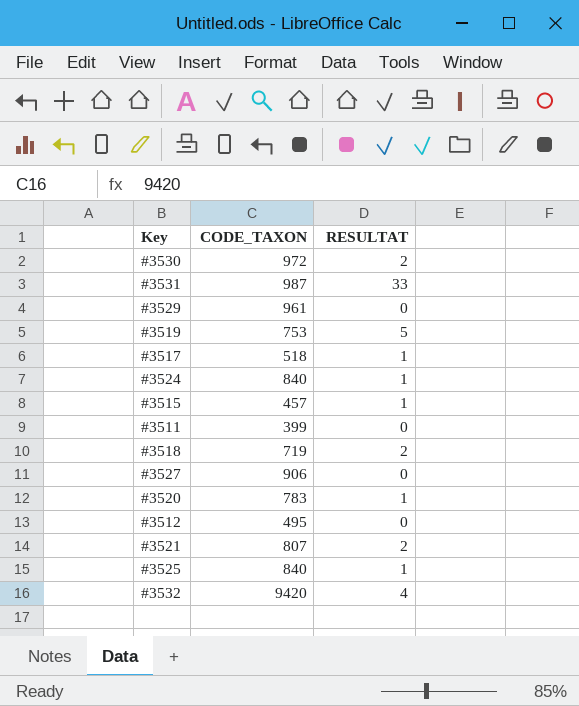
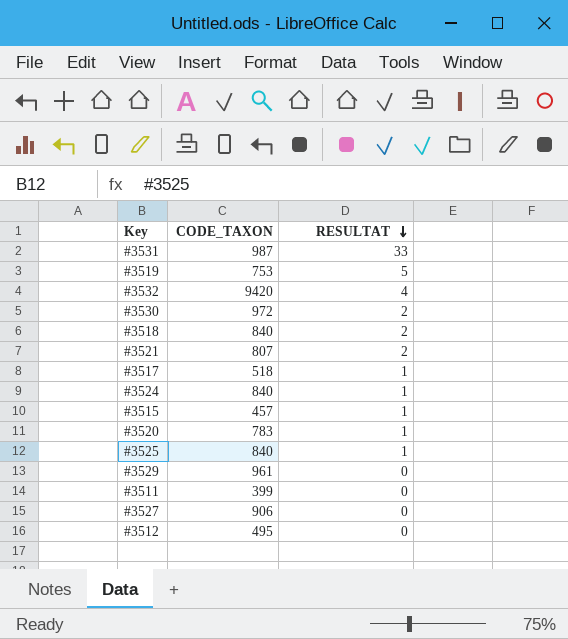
row order: none -> RESULTAT descending
#3518 | CODE_TAXON: 719 -> 840

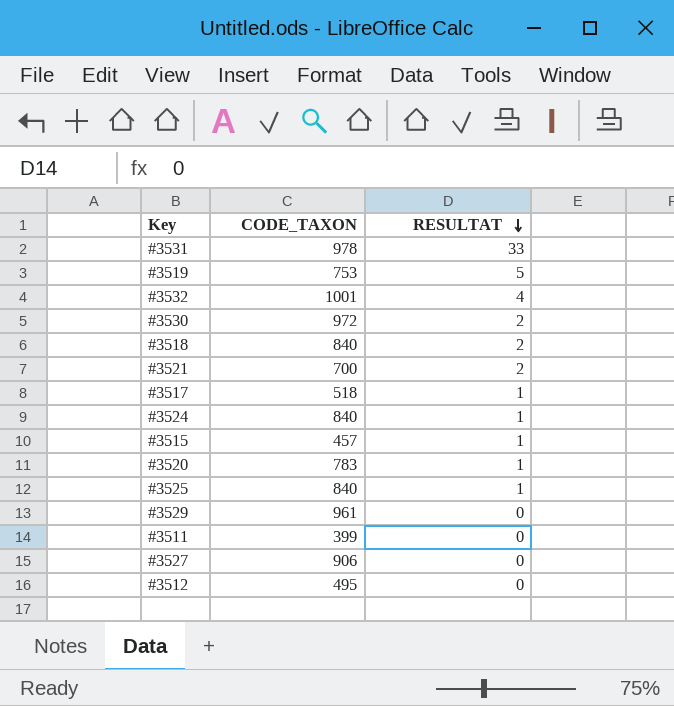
#3531 | CODE_TAXON: 987 -> 978
#3532 | CODE_TAXON: 9420 -> 1001
#3521 | CODE_TAXON: 807 -> 700

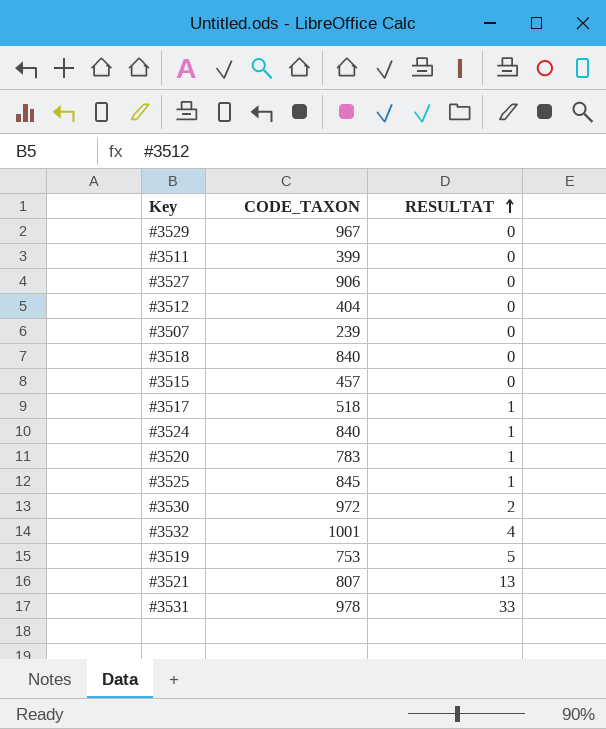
row order: RESULTAT descending -> RESULTAT ascending
#3529 | CODE_TAXON: 961 -> 967
#3512 | CODE_TAXON: 495 -> 404
row #3507: none -> 239 | 0
#3518 | RESULTAT: 2 -> 0
#3515 | RESULTAT: 1 -> 0
#3525 | CODE_TAXON: 840 -> 845
#3521 | CODE_TAXON: 700 -> 807
#3521 | RESULTAT: 2 -> 13

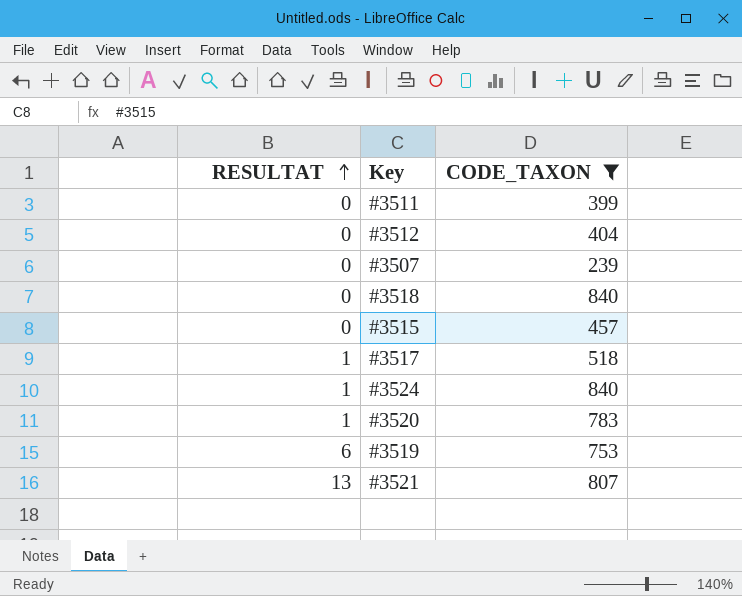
filter: none -> CODE_TAXON <= 840
column RESULTAT | position: 3 -> 1
#3519 | RESULTAT: 5 -> 6

